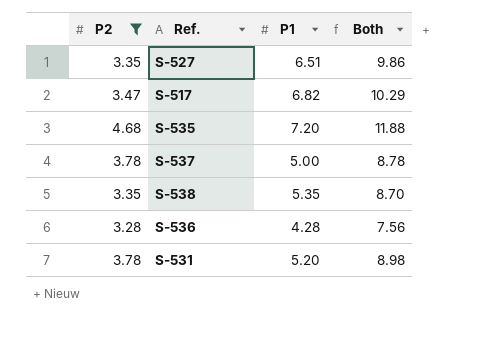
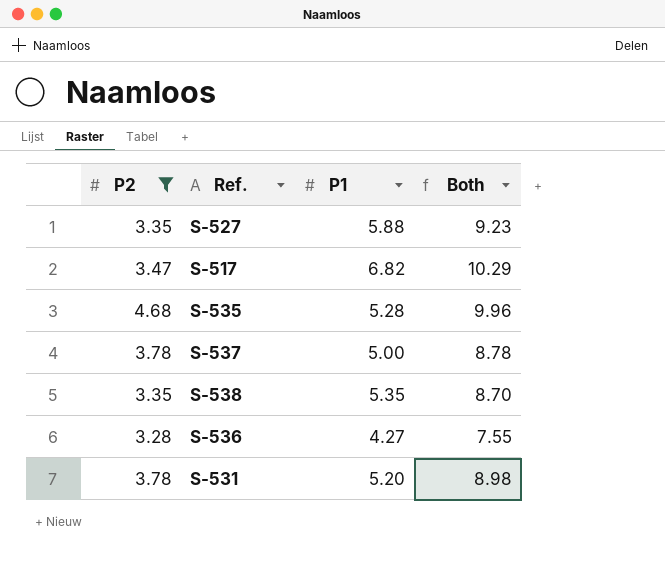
S-527 | P1: 6.51 -> 5.88
S-527 | Both: 9.86 -> 9.23
S-535 | P1: 7.20 -> 5.28
S-535 | Both: 11.88 -> 9.96
S-536 | P1: 4.28 -> 4.27
S-536 | Both: 7.56 -> 7.55

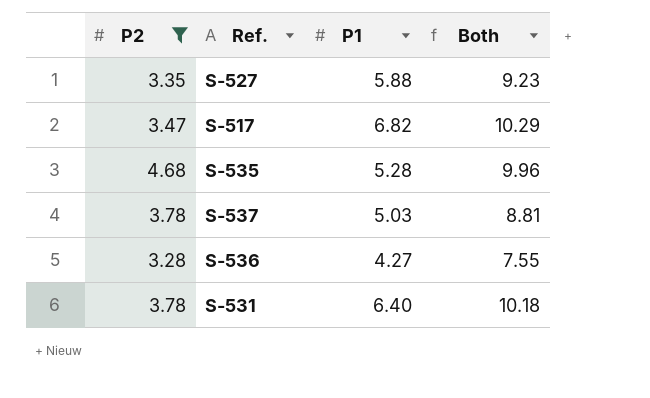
row S-538: 3.35 | 5.35 | 8.70 -> none
S-537 | P1: 5.00 -> 5.03
S-537 | Both: 8.78 -> 8.81
S-531 | P1: 5.20 -> 6.40
S-531 | Both: 8.98 -> 10.18

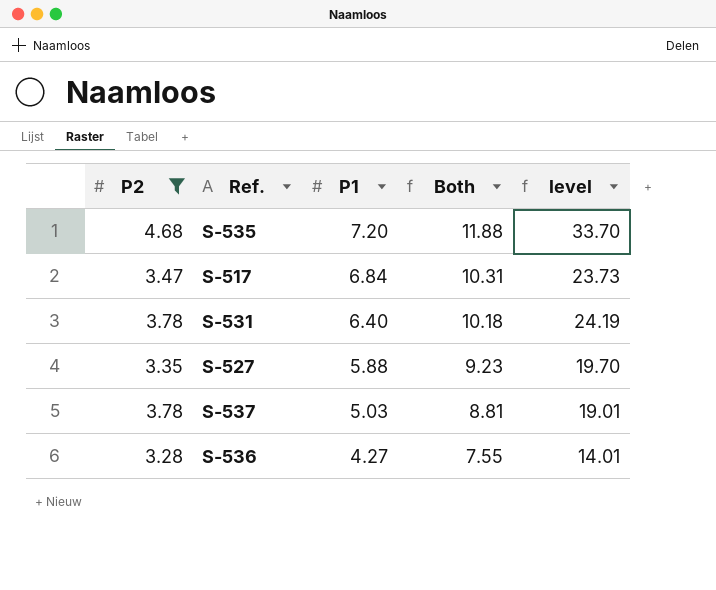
row order: none -> P1 descending
column level | formula: none -> [P2] * [P1]
S-535 | P1: 5.28 -> 7.20
S-535 | Both: 9.96 -> 11.88
S-517 | P1: 6.82 -> 6.84
S-517 | Both: 10.29 -> 10.31

